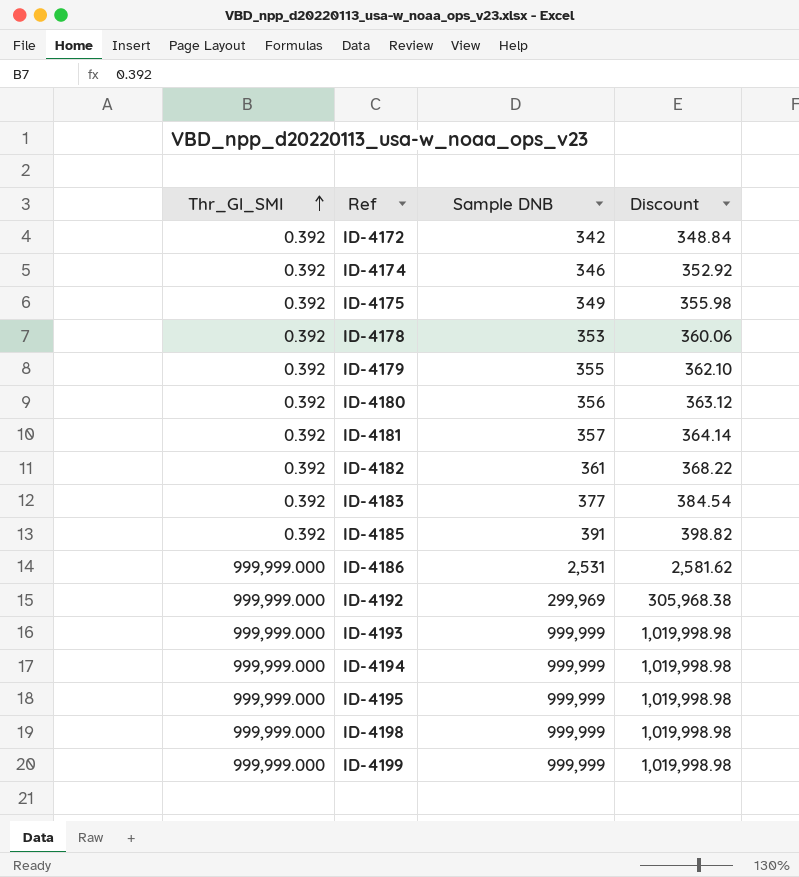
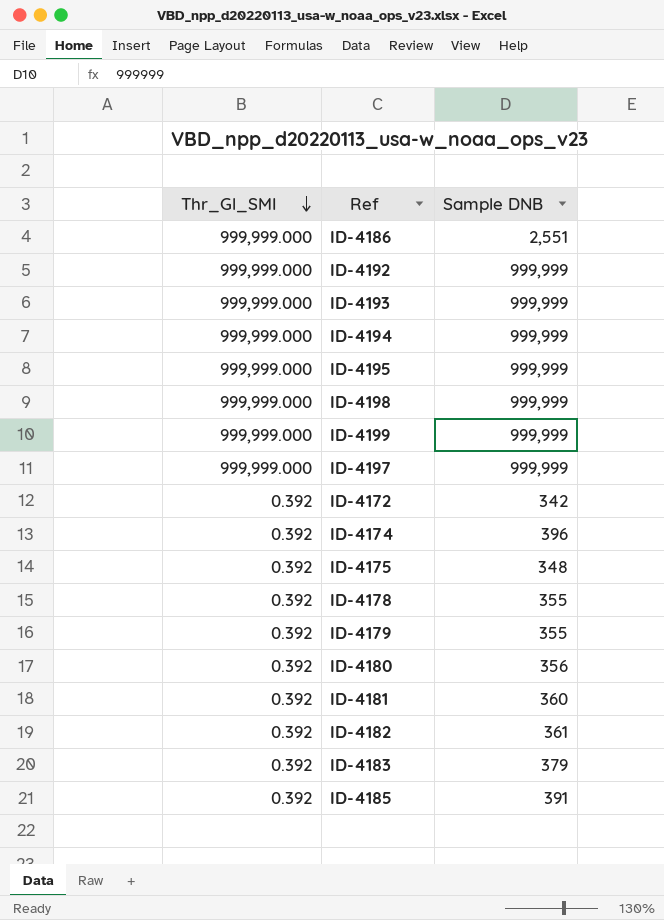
row order: Thr_Gl_SMI ascending -> Thr_Gl_SMI descending
column Discount | formula: [Sample DNB] * 1.02 -> none
ID-4186 | Sample DNB: 2,531 -> 2,551
ID-4192 | Sample DNB: 299,969 -> 999,999
row ID-4197: none -> 999,999.000 | 999,999
ID-4174 | Sample DNB: 346 -> 396
ID-4175 | Sample DNB: 349 -> 348
ID-4178 | Sample DNB: 353 -> 355
ID-4181 | Sample DNB: 357 -> 360
ID-4183 | Sample DNB: 377 -> 379

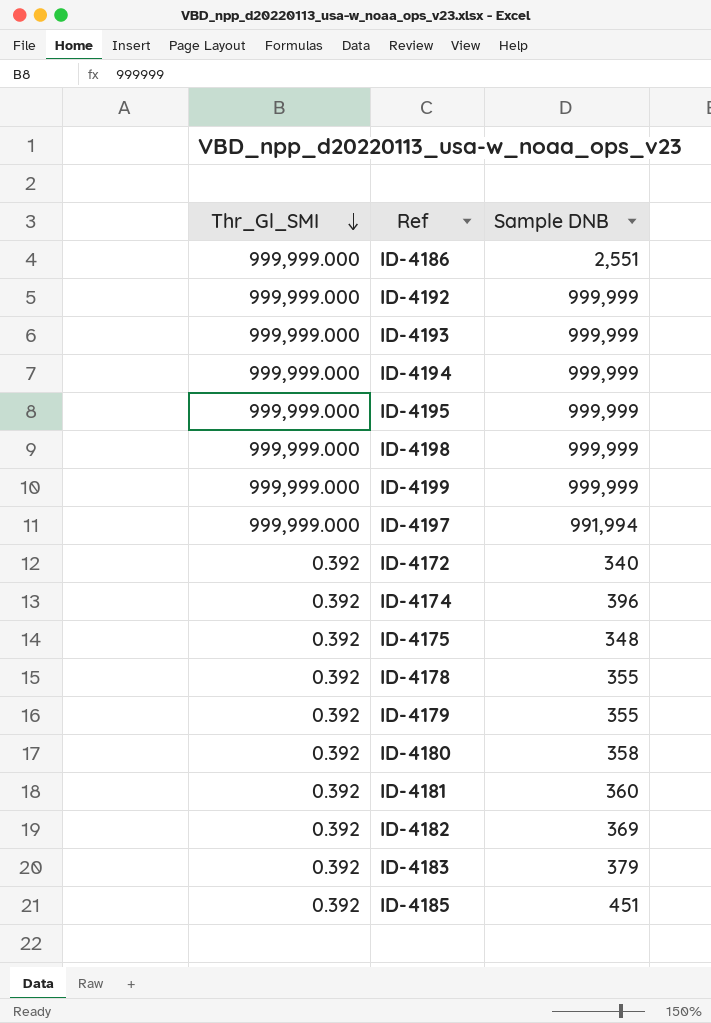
ID-4197 | Sample DNB: 999,999 -> 991,994
ID-4172 | Sample DNB: 342 -> 340
ID-4180 | Sample DNB: 356 -> 358
ID-4182 | Sample DNB: 361 -> 369
ID-4185 | Sample DNB: 391 -> 451

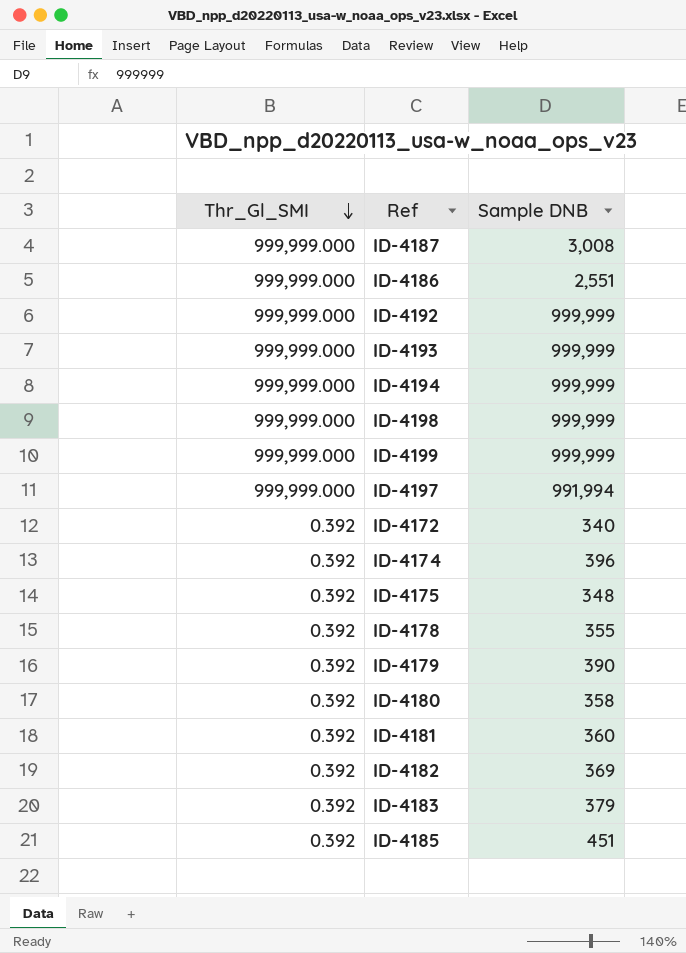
row ID-4195: 999,999.000 | 999,999 -> none
row ID-4187: none -> 999,999.000 | 3,008
ID-4179 | Sample DNB: 355 -> 390

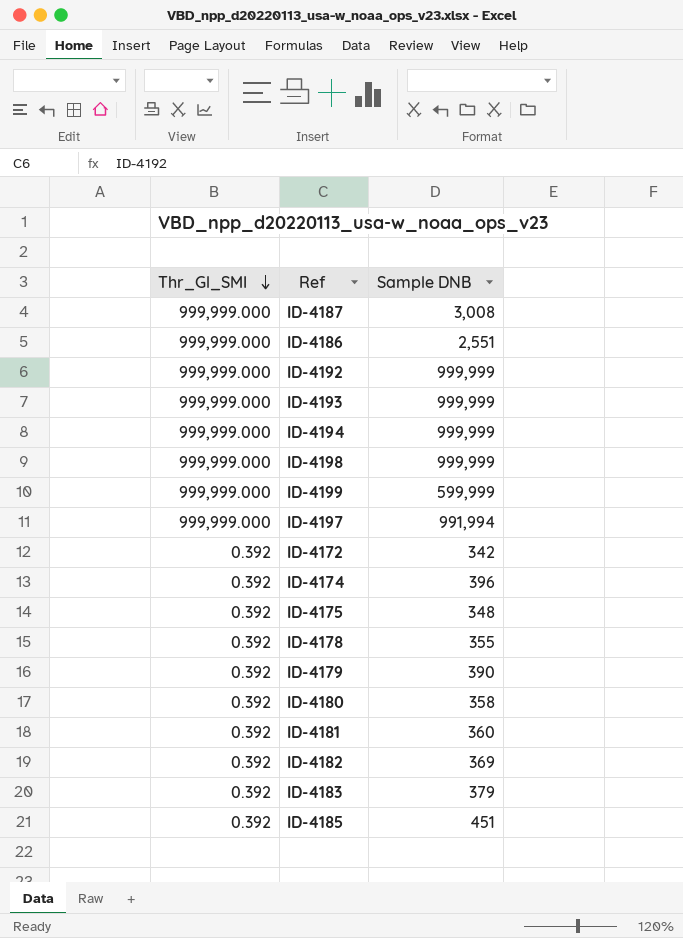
ID-4199 | Sample DNB: 999,999 -> 599,999
ID-4172 | Sample DNB: 340 -> 342

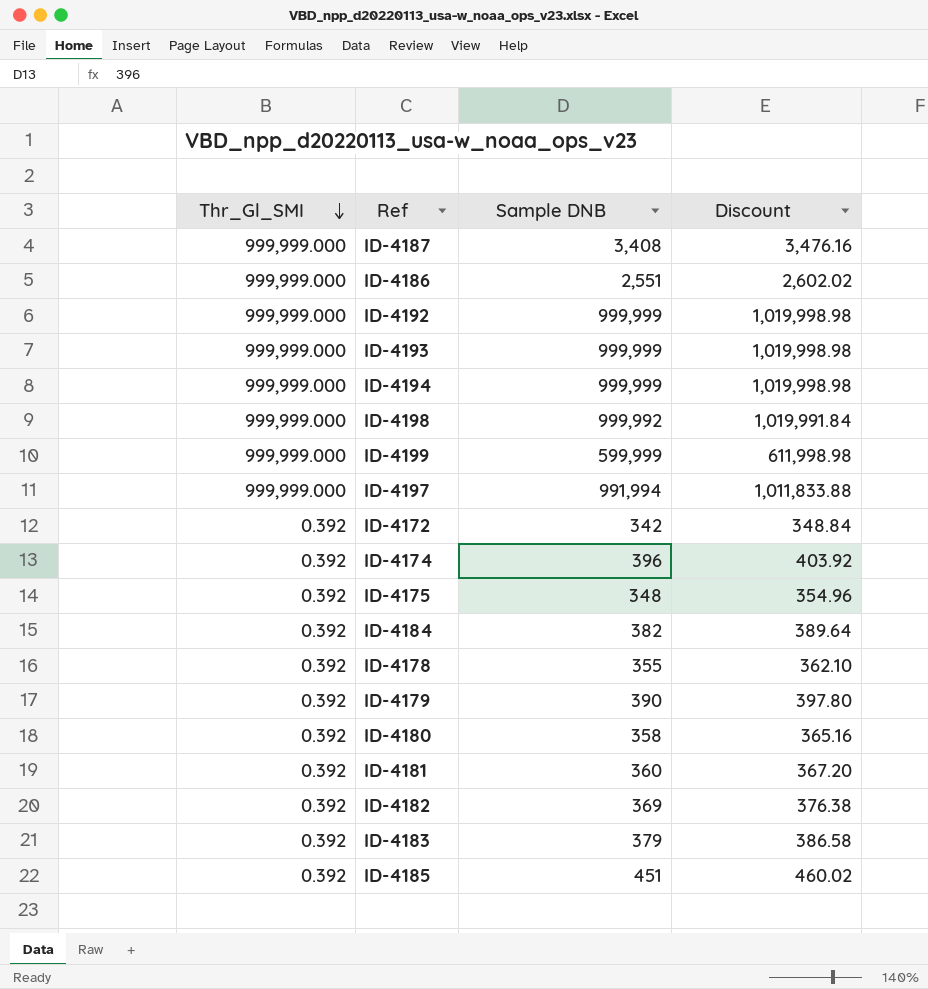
column Discount | formula: none -> [Sample DNB] * 1.02
ID-4187 | Sample DNB: 3,008 -> 3,408
ID-4198 | Sample DNB: 999,999 -> 999,992
row ID-4184: none -> 0.392 | 382 | 389.64

